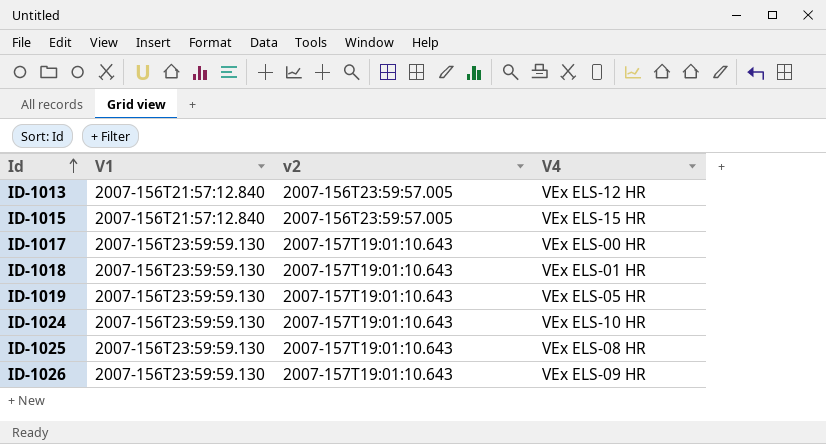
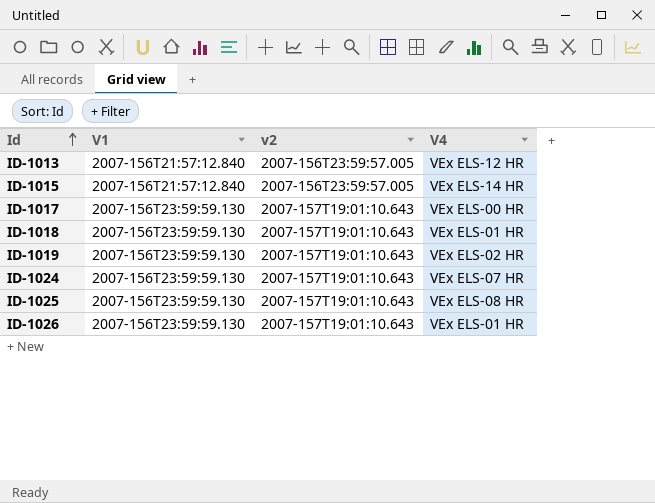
ID-1015 | V4: VEx ELS-15 HR -> VEx ELS-14 HR
ID-1019 | V4: VEx ELS-05 HR -> VEx ELS-02 HR
ID-1024 | V4: VEx ELS-10 HR -> VEx ELS-07 HR
ID-1026 | V4: VEx ELS-09 HR -> VEx ELS-01 HR

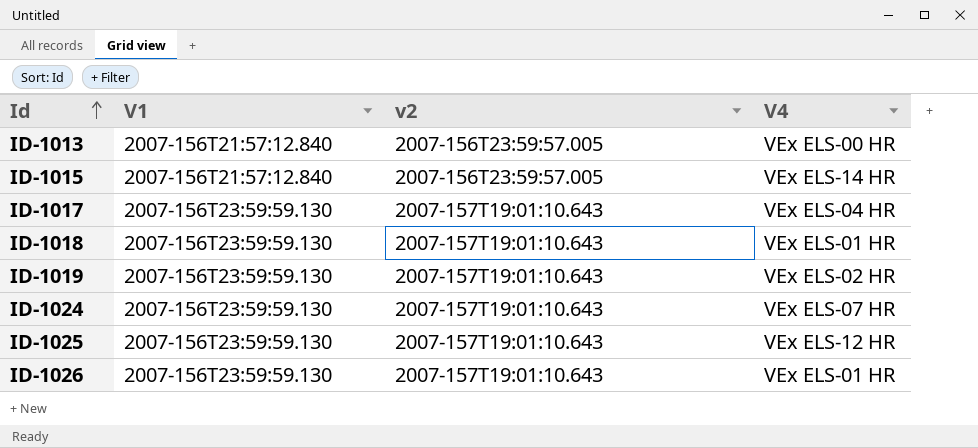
ID-1013 | V4: VEx ELS-12 HR -> VEx ELS-00 HR
ID-1017 | V4: VEx ELS-00 HR -> VEx ELS-04 HR
ID-1025 | V4: VEx ELS-08 HR -> VEx ELS-12 HR

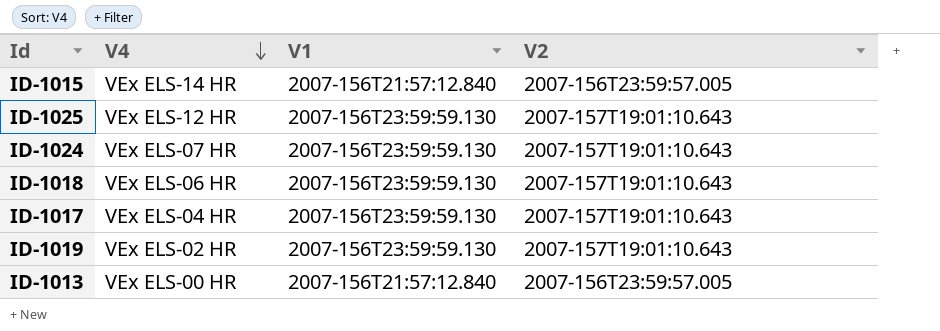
row order: Id ascending -> V4 descending
column V4 | position: 4 -> 2
column name: v2 -> V2
row ID-1026: 2007-156T23:59:59.130 | 2007-157T19:01:10.643 | VEx ELS-01 HR -> none
ID-1018 | V4: VEx ELS-01 HR -> VEx ELS-06 HR

